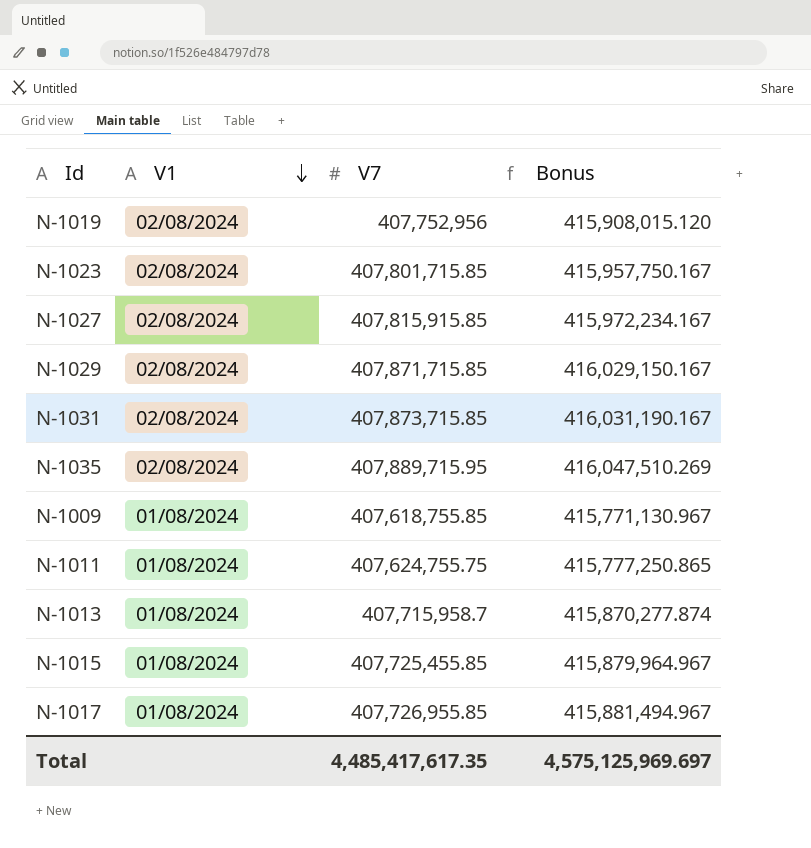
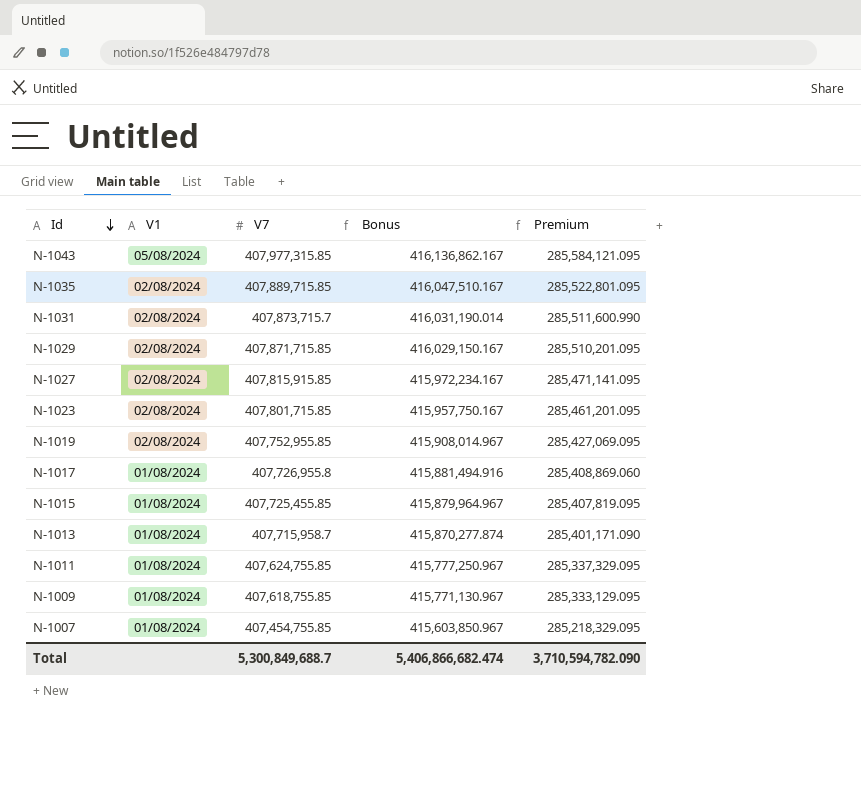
row order: V1 descending -> Id descending
column Premium | formula: none -> [V7] * 0.7
row N-1043: none -> 05/08/2024 | 407,977,315.85 | 416,136,862.167 | 285,584,121.095
N-1035 | V7: 407,889,715.95 -> 407,889,715.85
N-1035 | Bonus: 416,047,510.269 -> 416,047,510.167
N-1031 | V7: 407,873,715.85 -> 407,873,715.7
N-1031 | Bonus: 416,031,190.167 -> 416,031,190.014
N-1019 | V7: 407,752,956 -> 407,752,955.85
N-1019 | Bonus: 415,908,015.120 -> 415,908,014.967
N-1017 | V7: 407,726,955.85 -> 407,726,955.8
N-1017 | Bonus: 415,881,494.967 -> 415,881,494.916
N-1011 | V7: 407,624,755.75 -> 407,624,755.85
N-1011 | Bonus: 415,777,250.865 -> 415,777,250.967
row N-1007: none -> 01/08/2024 | 407,454,755.85 | 415,603,850.967 | 285,218,329.095
Total | V7: 4,485,417,617.35 -> 5,300,849,688.7
Total | Bonus: 4,575,125,969.697 -> 5,406,866,682.474

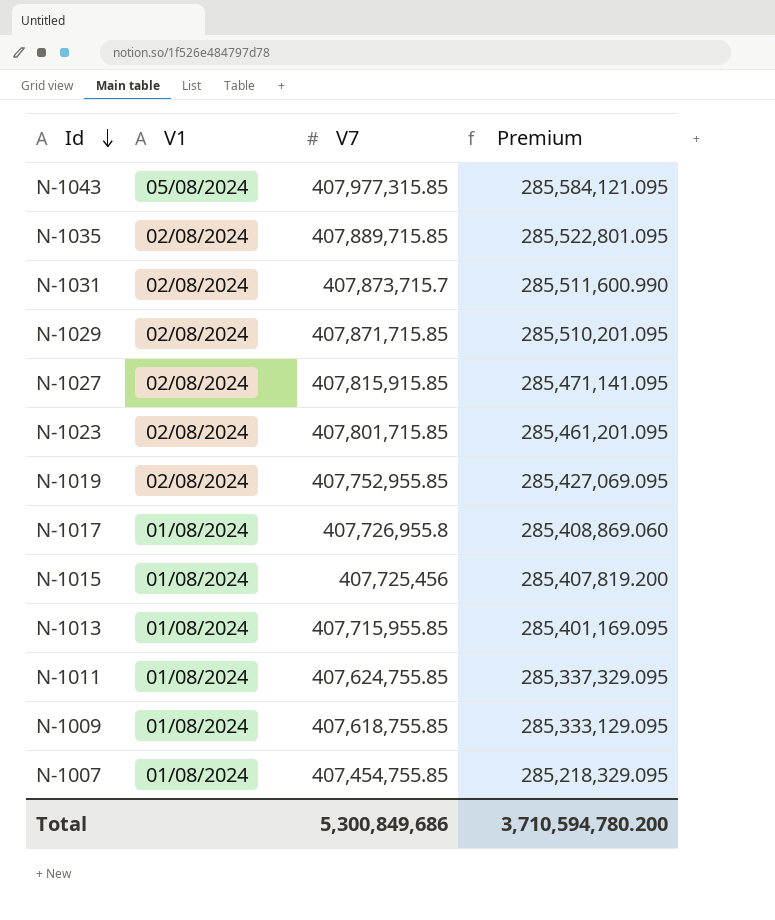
column Bonus | formula: [V7] * 1.02 -> none
N-1015 | V7: 407,725,455.85 -> 407,725,456
N-1015 | Premium: 285,407,819.095 -> 285,407,819.200
N-1013 | V7: 407,715,958.7 -> 407,715,955.85
N-1013 | Premium: 285,401,171.090 -> 285,401,169.095
Total | V7: 5,300,849,688.7 -> 5,300,849,686
Total | Premium: 3,710,594,782.090 -> 3,710,594,780.200

